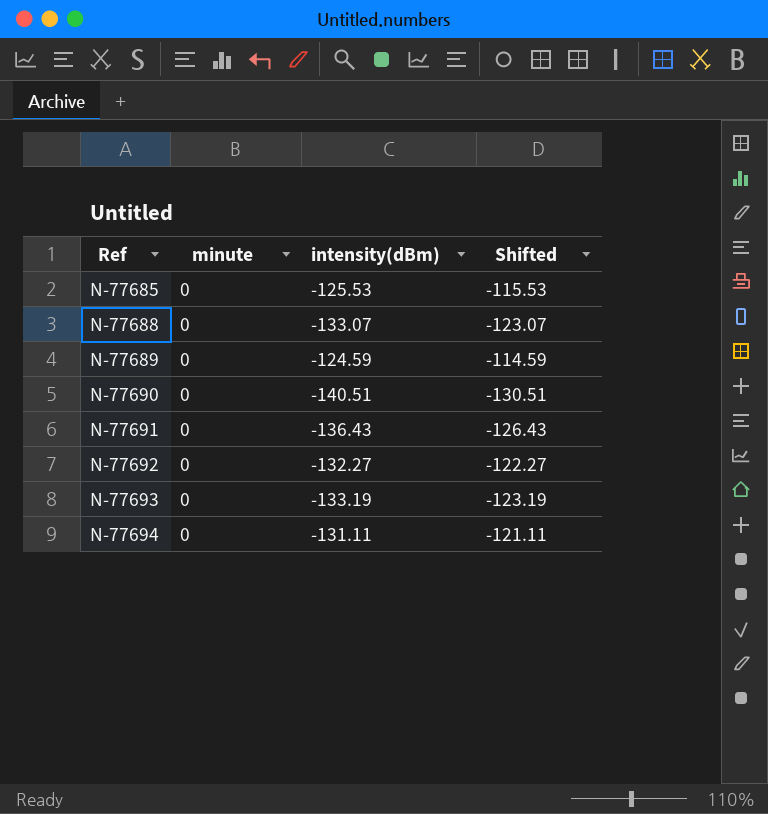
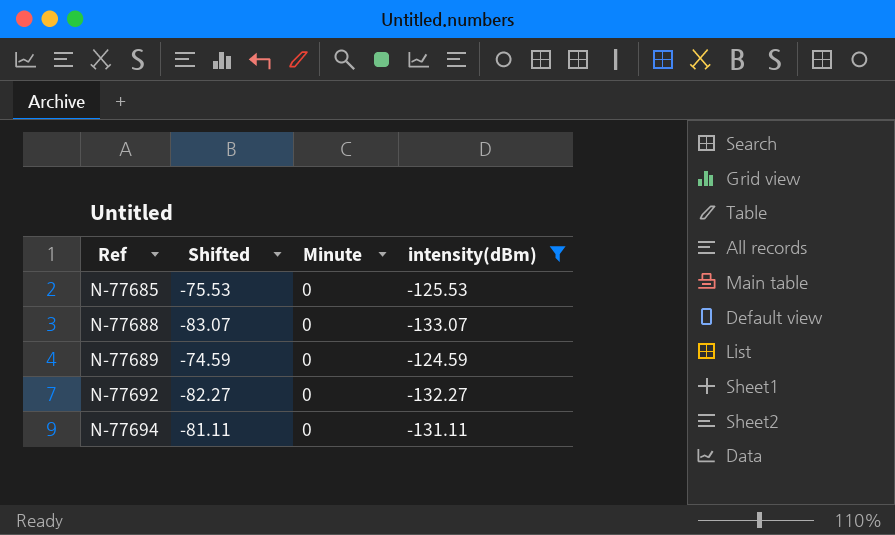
filter: none -> intensity(dBm) >= -133.07
column Shifted | formula: [intensity(dBm)] + 10 -> [intensity(dBm)] + 50
column Shifted | position: 4 -> 2
column name: minute -> Minute

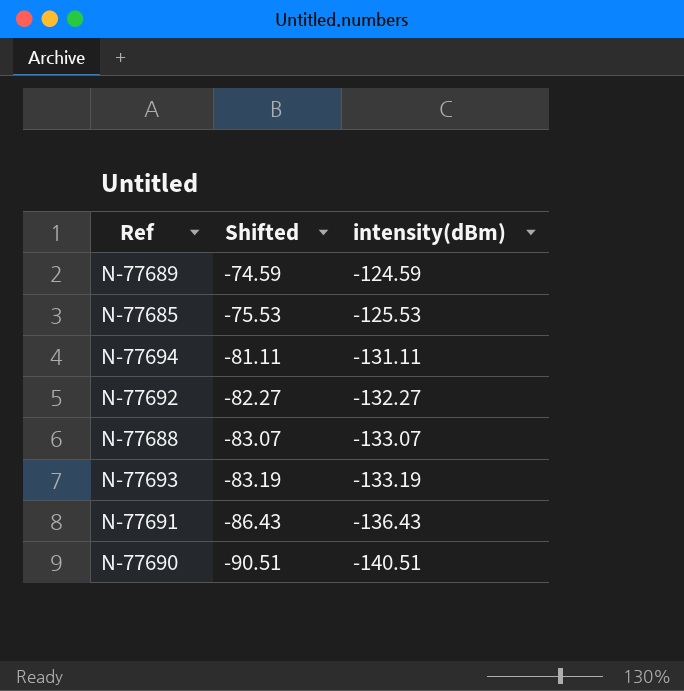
filter: intensity(dBm) >= -133.07 -> none
row order: Ref ascending -> Shifted descending
column Minute | position: 3 -> none

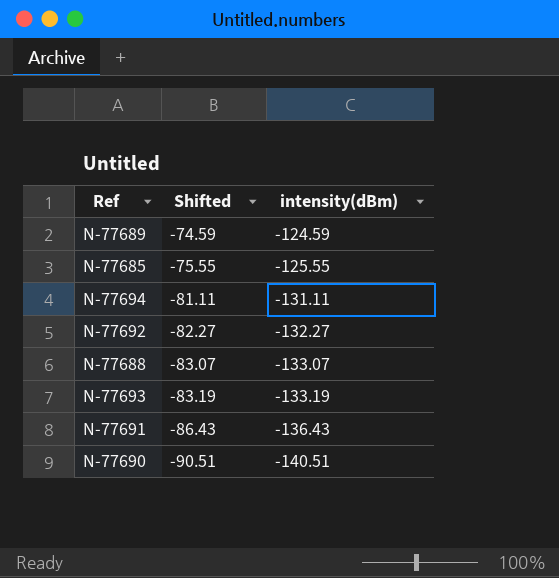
N-77685 | Shifted: -75.53 -> -75.55
N-77685 | intensity(dBm): -125.53 -> -125.55

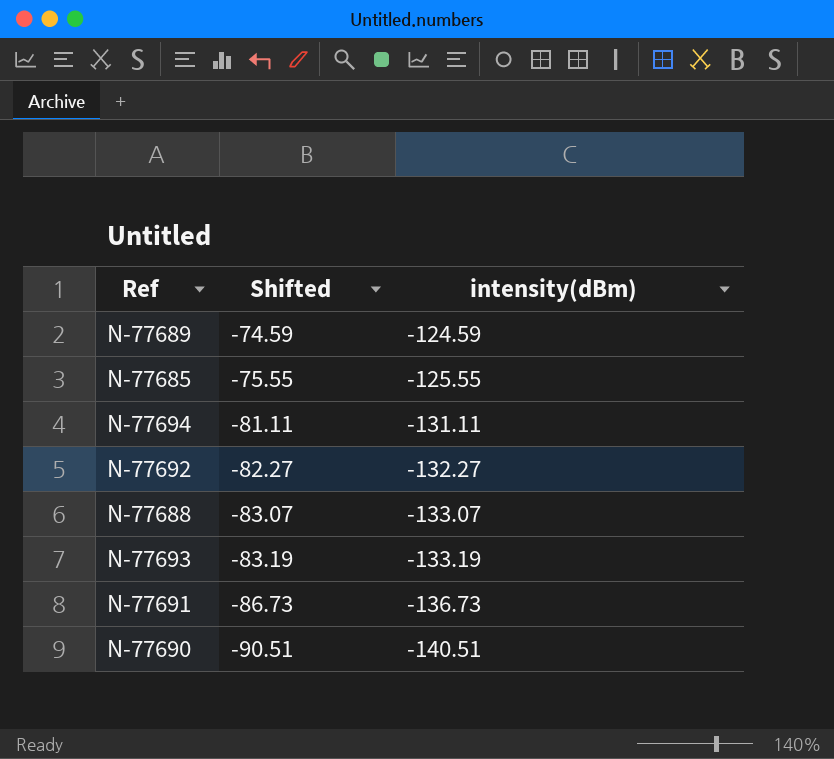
N-77691 | Shifted: -86.43 -> -86.73
N-77691 | intensity(dBm): -136.43 -> -136.73

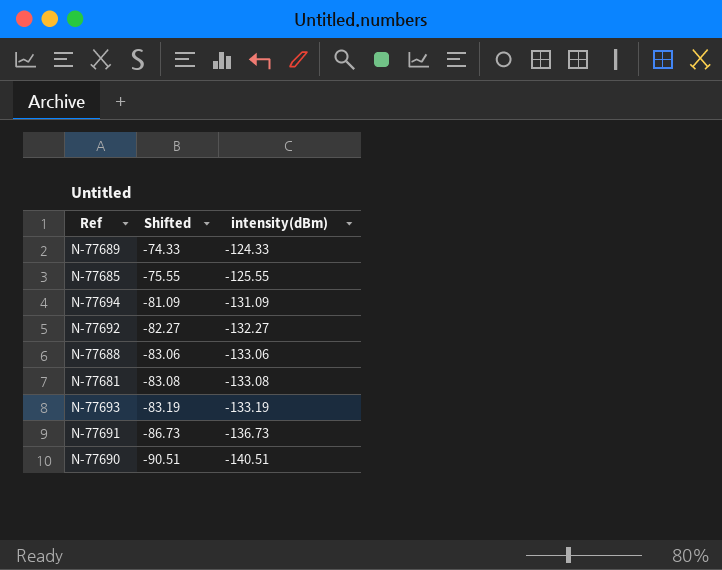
N-77689 | Shifted: -74.59 -> -74.33
N-77689 | intensity(dBm): -124.59 -> -124.33
N-77694 | Shifted: -81.11 -> -81.09
N-77694 | intensity(dBm): -131.11 -> -131.09
N-77688 | Shifted: -83.07 -> -83.06
N-77688 | intensity(dBm): -133.07 -> -133.06
row N-77681: none -> -83.08 | -133.08

